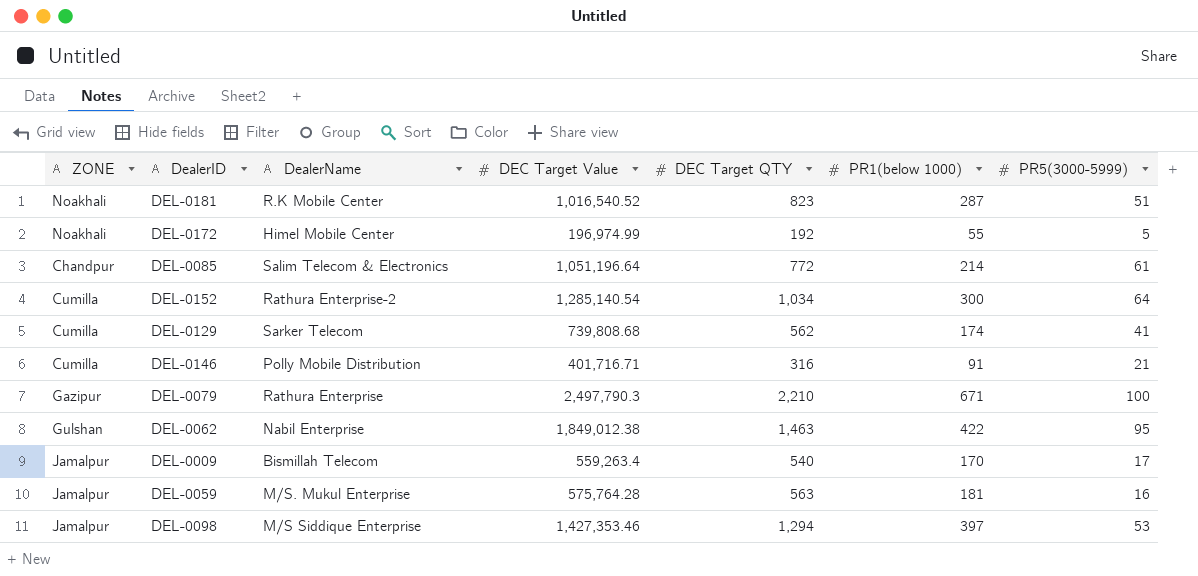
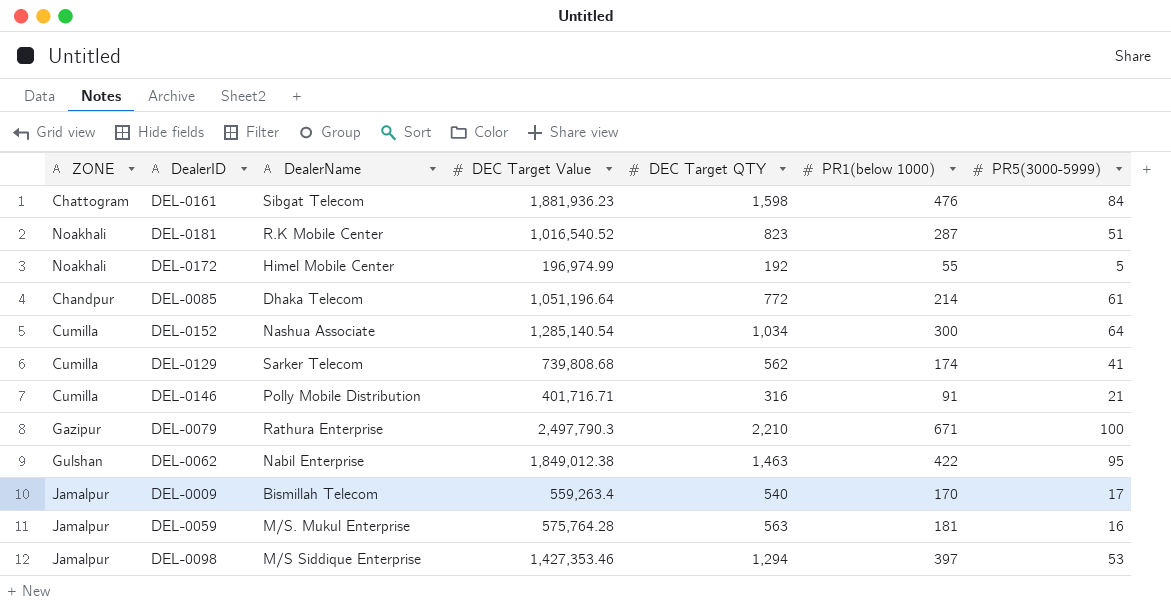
row DEL-0161: none -> Chattogram | Sibgat Telecom | 1,881,936.23 | 1,598 | 476 | 84
DEL-0085 | DealerName: Salim Telecom & Electronics -> Dhaka Telecom
DEL-0152 | DealerName: Rathura Enterprise-2 -> Nashua Associate

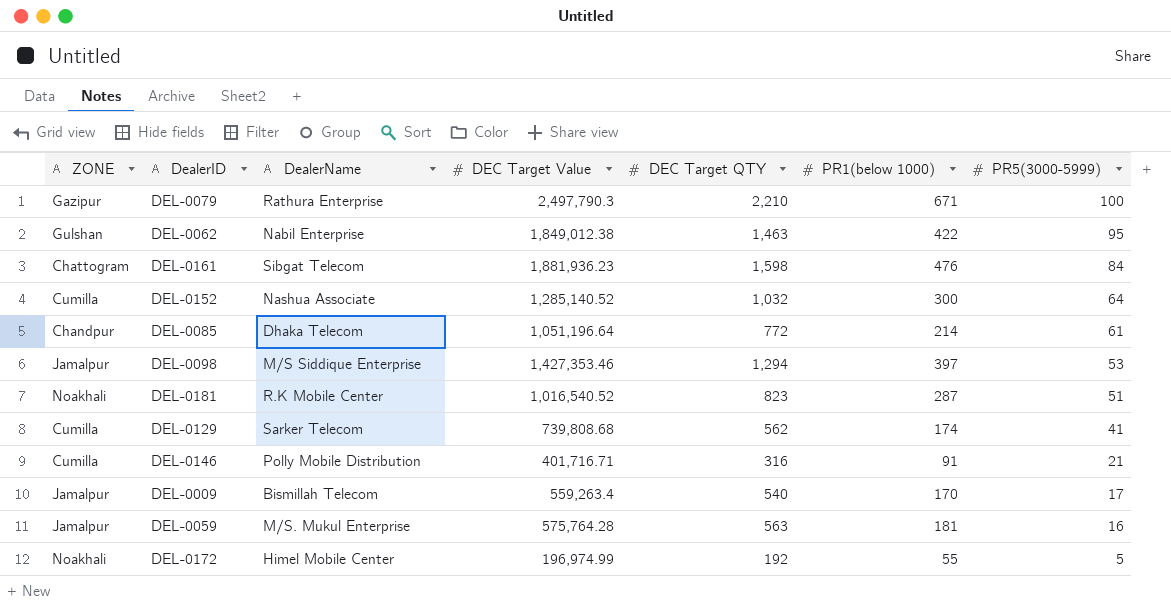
row order: none -> PR5(3000-5999) descending
DEL-0152 | DEC Target Value: 1,285,140.54 -> 1,285,140.52
DEL-0152 | DEC Target QTY: 1,034 -> 1,032

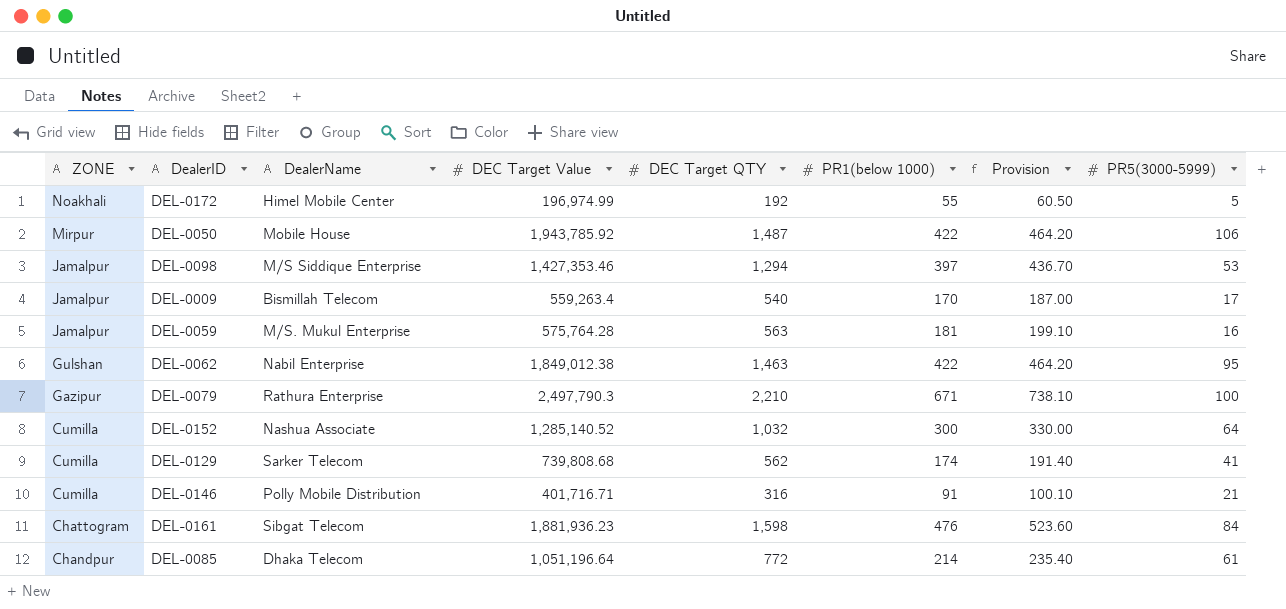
row order: PR5(3000-5999) descending -> ZONE descending
column Provision | formula: none -> [PR1(below 1000)] * 1.1
row DEL-0181: Noakhali | R.K Mobile Center | 1,016,540.52 | 823 | 287 | 51 -> none
row DEL-0050: none -> Mirpur | Mobile House | 1,943,785.92 | 1,487 | 422 | 464.20 | 106

